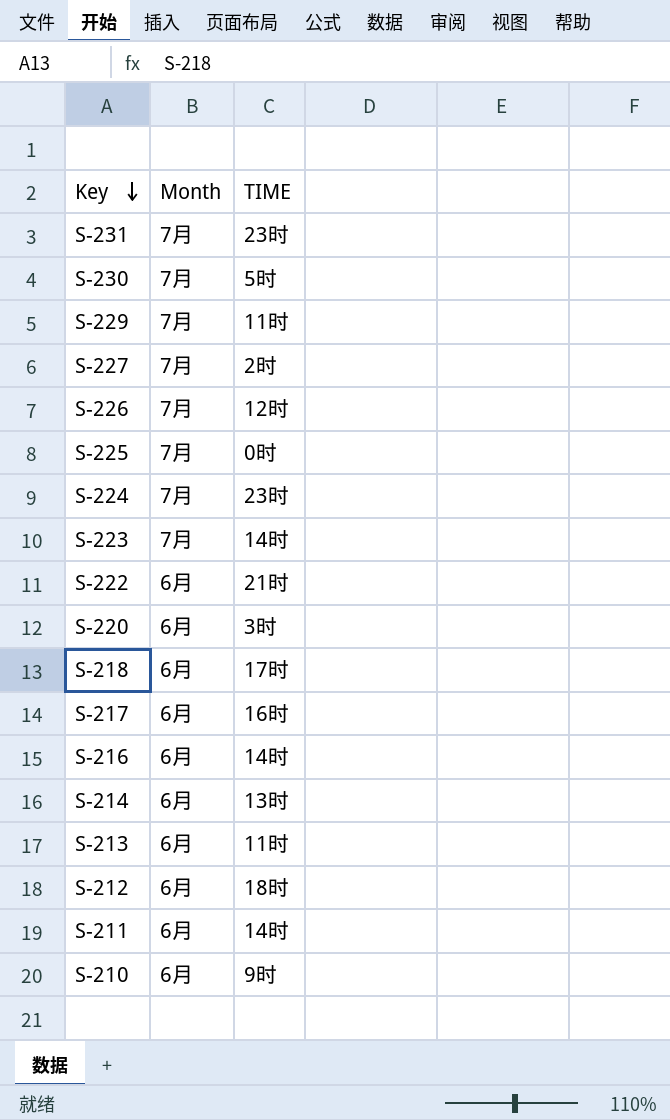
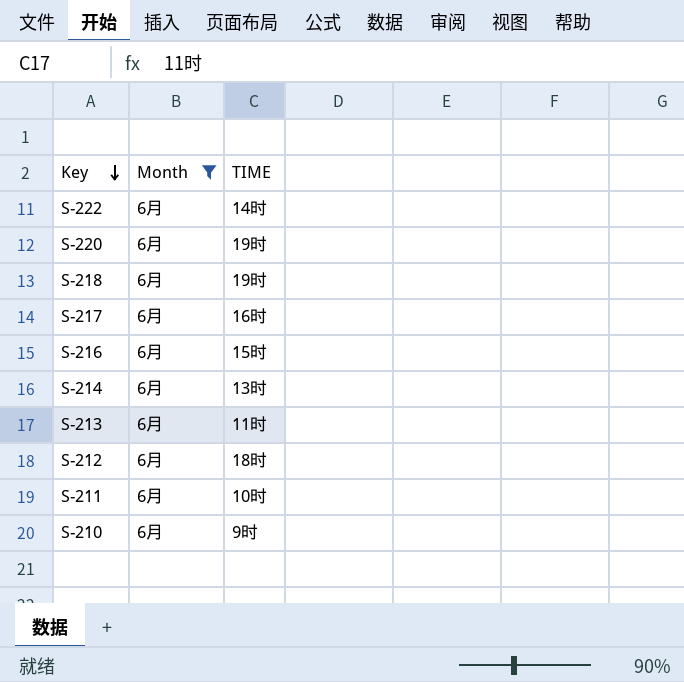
filter: none -> Month = 6月
S-222 | TIME: 21时 -> 14时
S-220 | TIME: 3时 -> 19时
S-218 | TIME: 17时 -> 19时
S-216 | TIME: 14时 -> 15时
S-211 | TIME: 14时 -> 10时

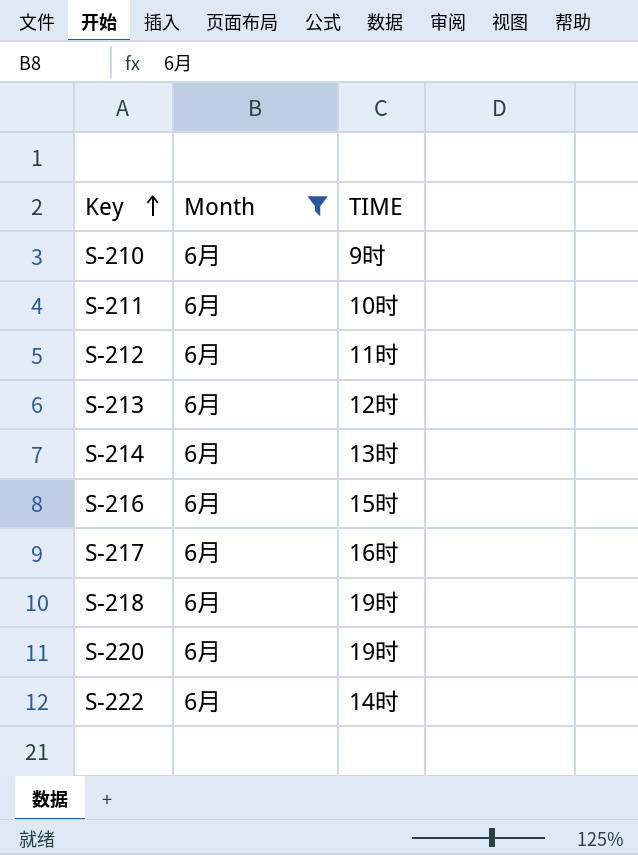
row order: Key descending -> Key ascending
S-212 | TIME: 18时 -> 11时
S-213 | TIME: 11时 -> 12时

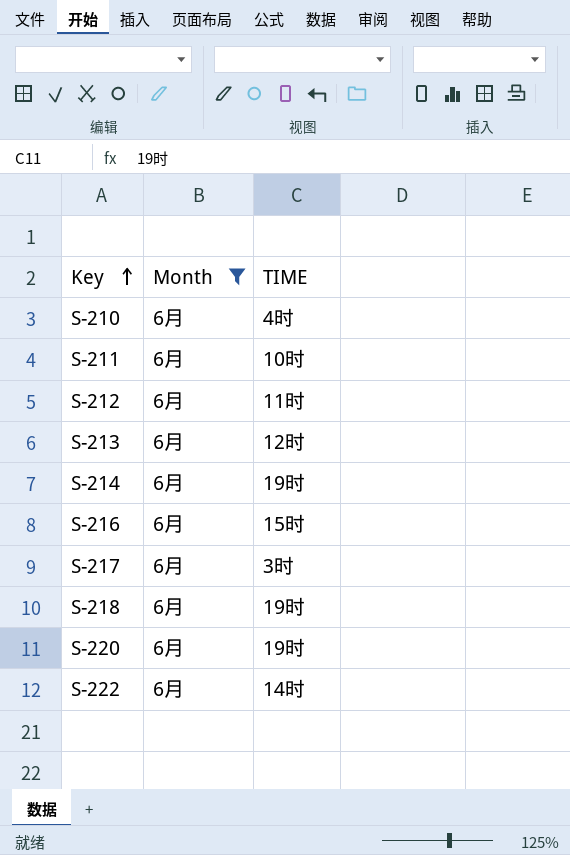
S-210 | TIME: 9时 -> 4时
S-214 | TIME: 13时 -> 19时
S-217 | TIME: 16时 -> 3时

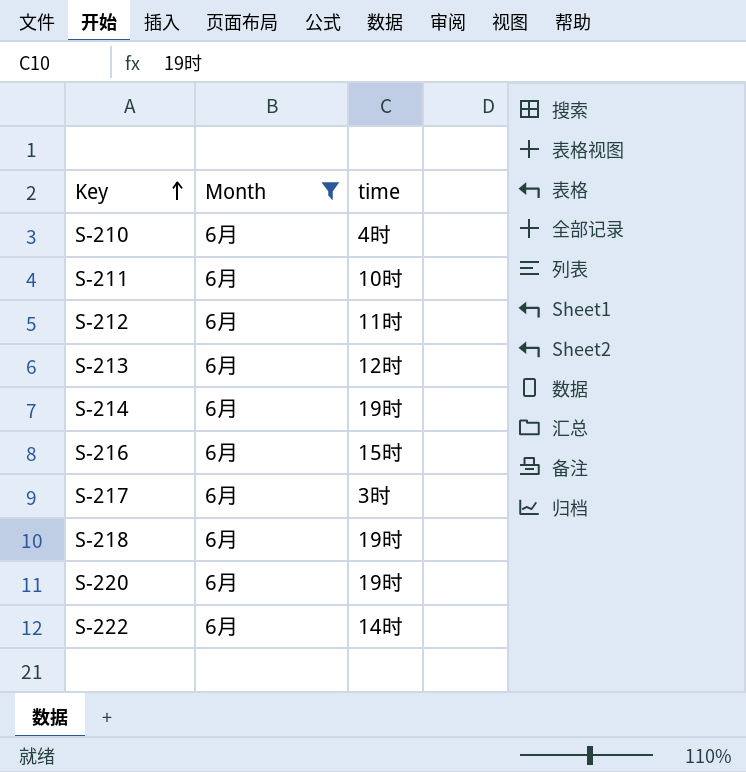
column name: TIME -> time

